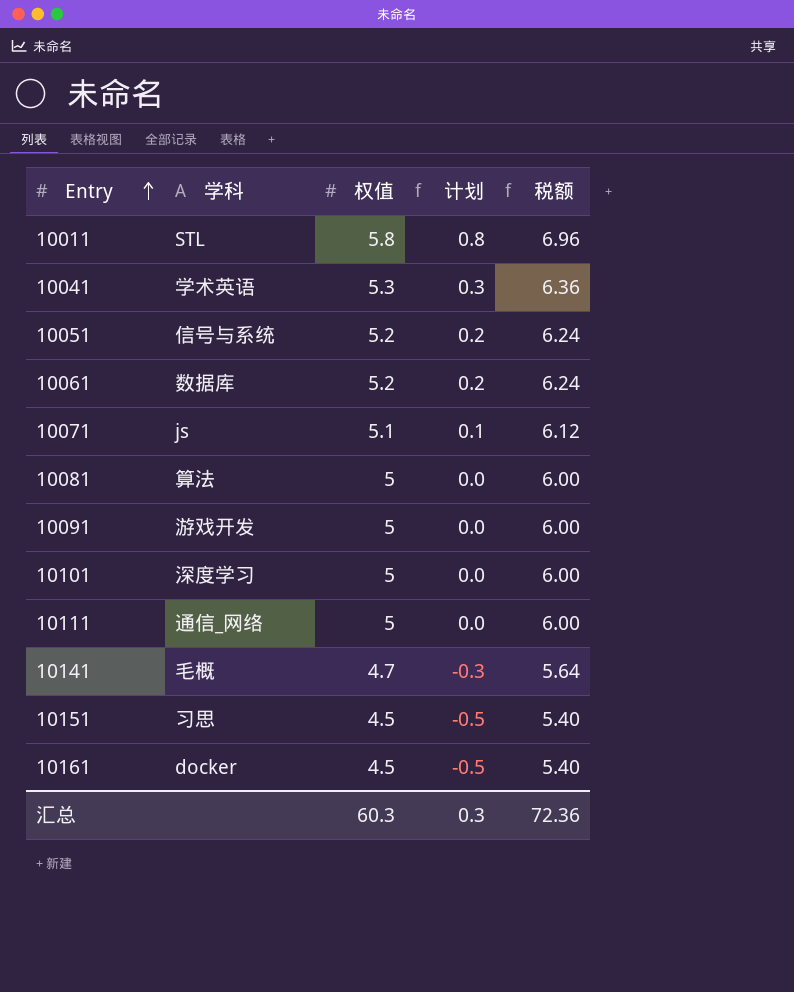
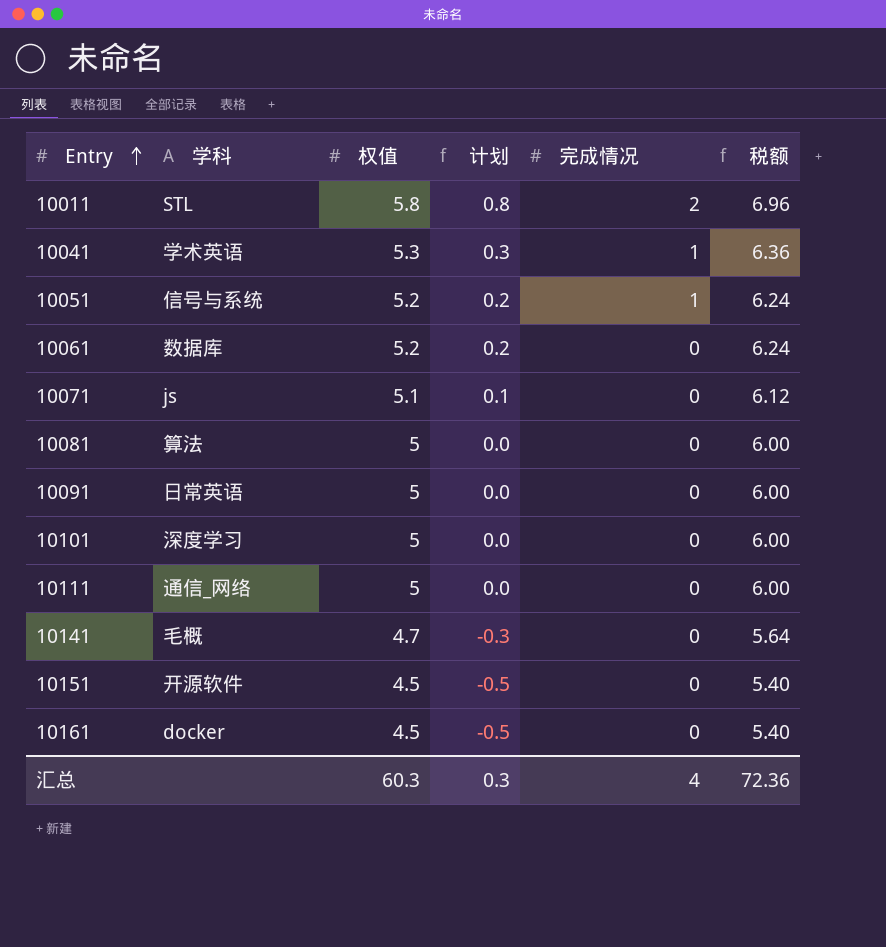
column 完成情况 | position: none -> 5
10091 | 学科: 游戏开发 -> 日常英语
10151 | 学科: 习思 -> 开源软件

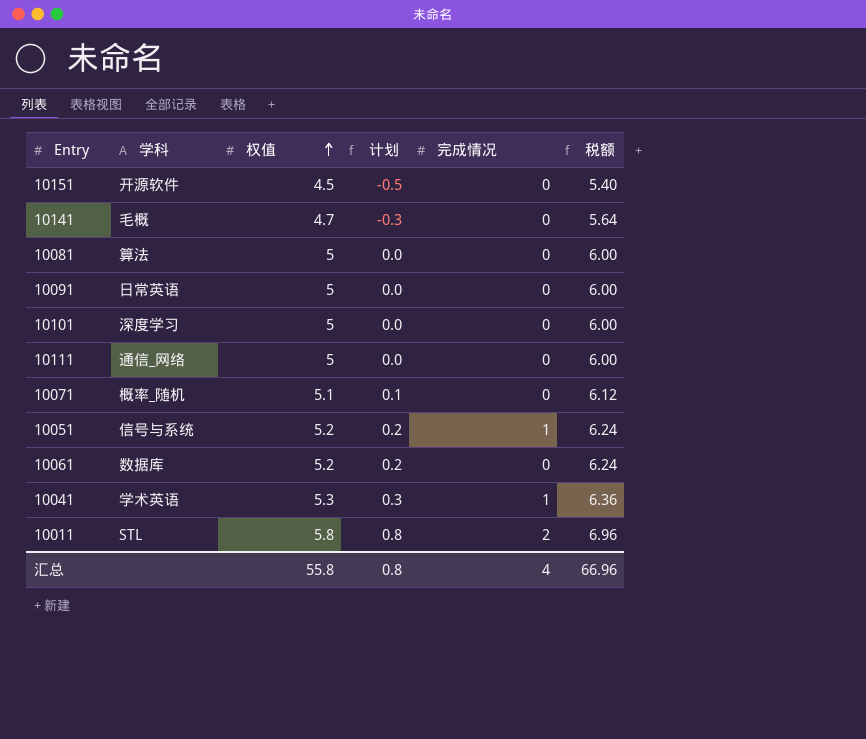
row order: Entry ascending -> 权值 ascending
row 10161: docker | 4.5 | -0.5 | 0 | 5.40 -> none
10071 | 学科: js -> 概率_随机
汇总 | 权值: 60.3 -> 55.8
汇总 | 计划: 0.3 -> 0.8
汇总 | 税额: 72.36 -> 66.96

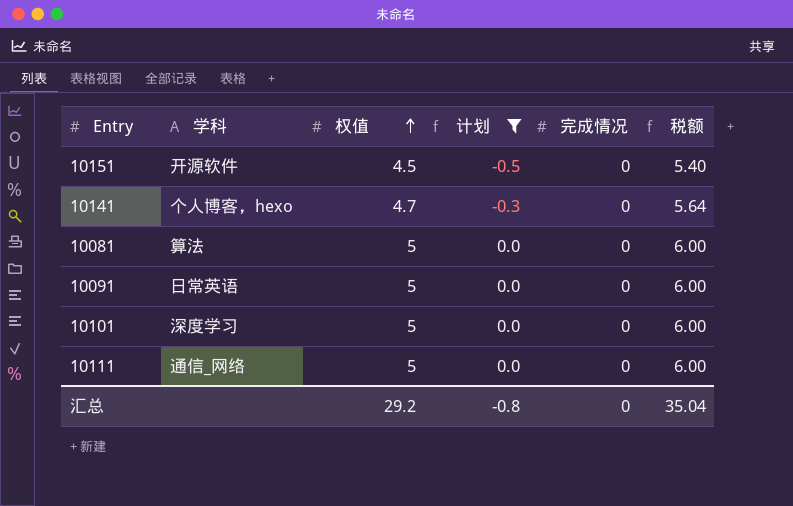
filter: none -> 计划 <= 0.0
10141 | 学科: 毛概 -> 个人博客，hexo
汇总 | 权值: 55.8 -> 29.2
汇总 | 计划: 0.8 -> -0.8
汇总 | 完成情况: 4 -> 0
汇总 | 税额: 66.96 -> 35.04

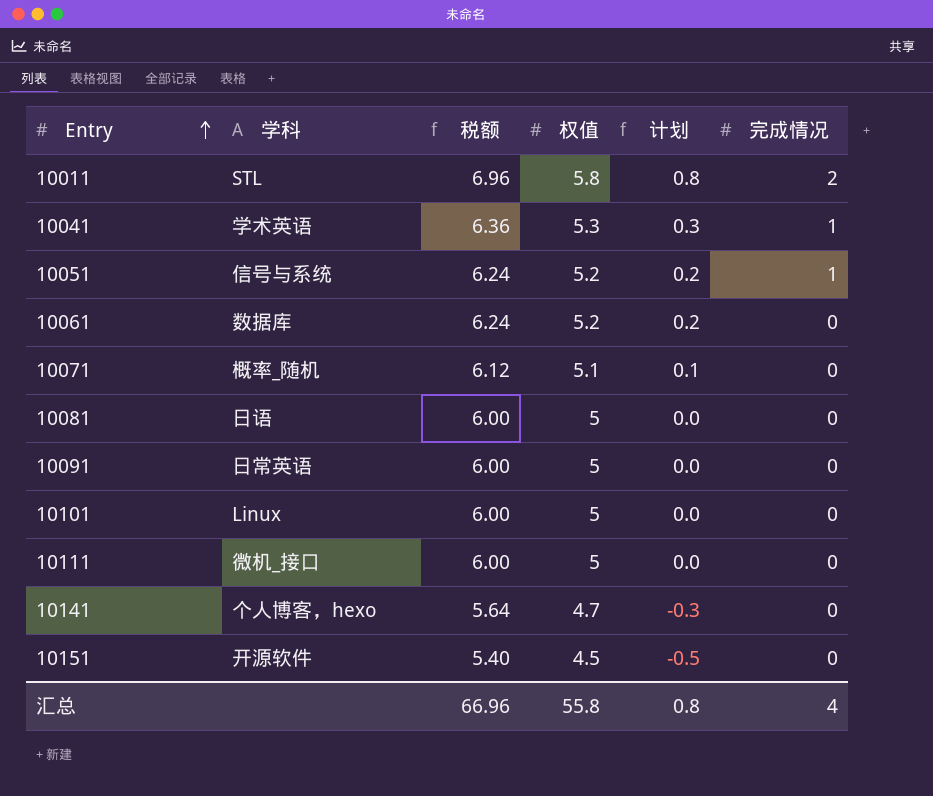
filter: 计划 <= 0.0 -> none
row order: 权值 ascending -> Entry ascending
column 税额 | position: 6 -> 3
10081 | 学科: 算法 -> 日语
10101 | 学科: 深度学习 -> Linux
10111 | 学科: 通信_网络 -> 微机_接口
汇总 | 税额: 35.04 -> 66.96
汇总 | 权值: 29.2 -> 55.8
汇总 | 计划: -0.8 -> 0.8
汇总 | 完成情况: 0 -> 4

